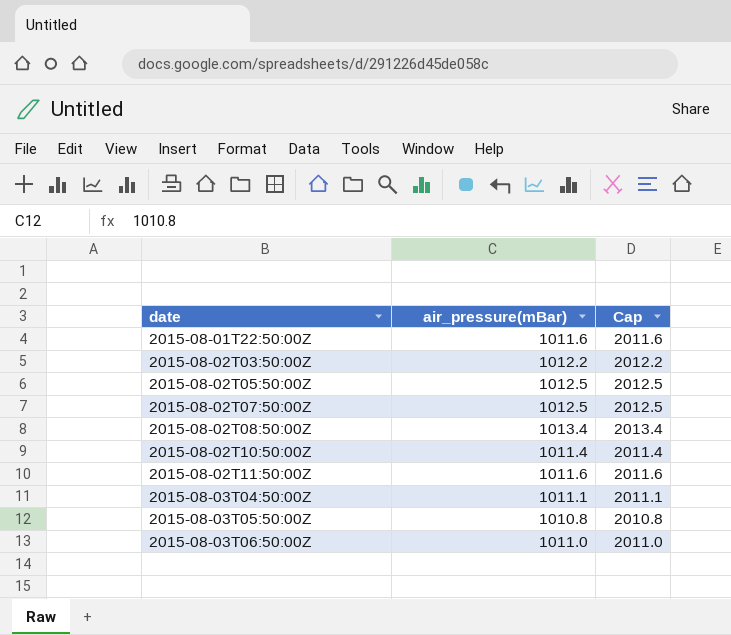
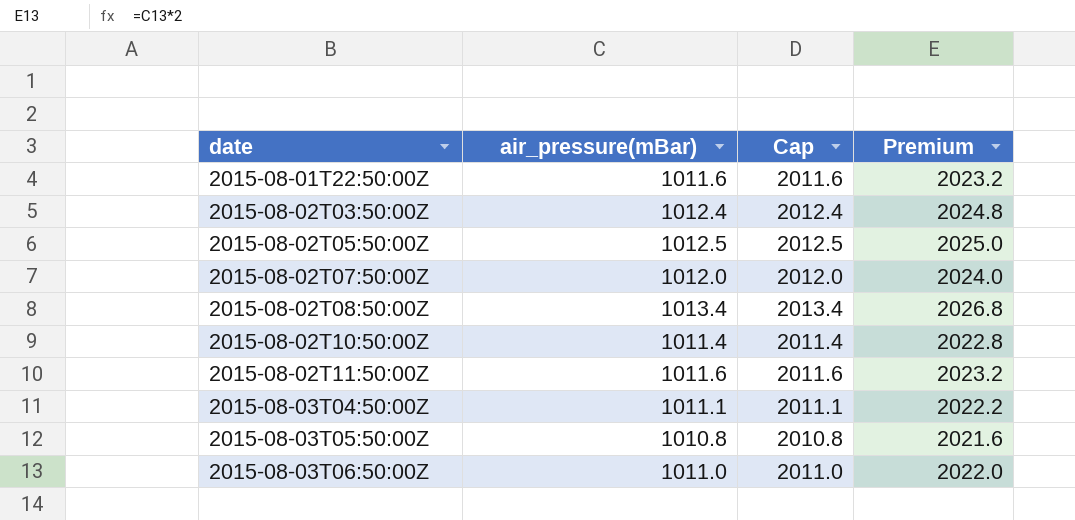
column Premium | formula: none -> [air_pressure(mBar)] * 2
2015-08-02T03:50:00Z | air_pressure(mBar): 1012.2 -> 1012.4
2015-08-02T03:50:00Z | Cap: 2012.2 -> 2012.4
2015-08-02T07:50:00Z | air_pressure(mBar): 1012.5 -> 1012.0
2015-08-02T07:50:00Z | Cap: 2012.5 -> 2012.0

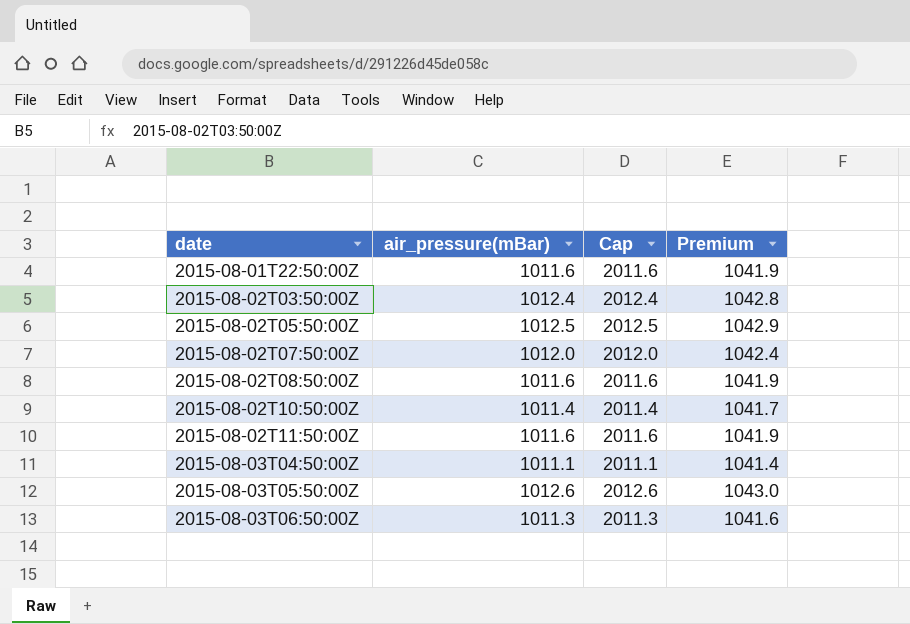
column Premium | formula: [air_pressure(mBar)] * 2 -> [air_pressure(mBar)] * 1.03
2015-08-02T08:50:00Z | air_pressure(mBar): 1013.4 -> 1011.6
2015-08-02T08:50:00Z | Cap: 2013.4 -> 2011.6
2015-08-03T05:50:00Z | air_pressure(mBar): 1010.8 -> 1012.6
2015-08-03T05:50:00Z | Cap: 2010.8 -> 2012.6
2015-08-03T06:50:00Z | air_pressure(mBar): 1011.0 -> 1011.3
2015-08-03T06:50:00Z | Cap: 2011.0 -> 2011.3

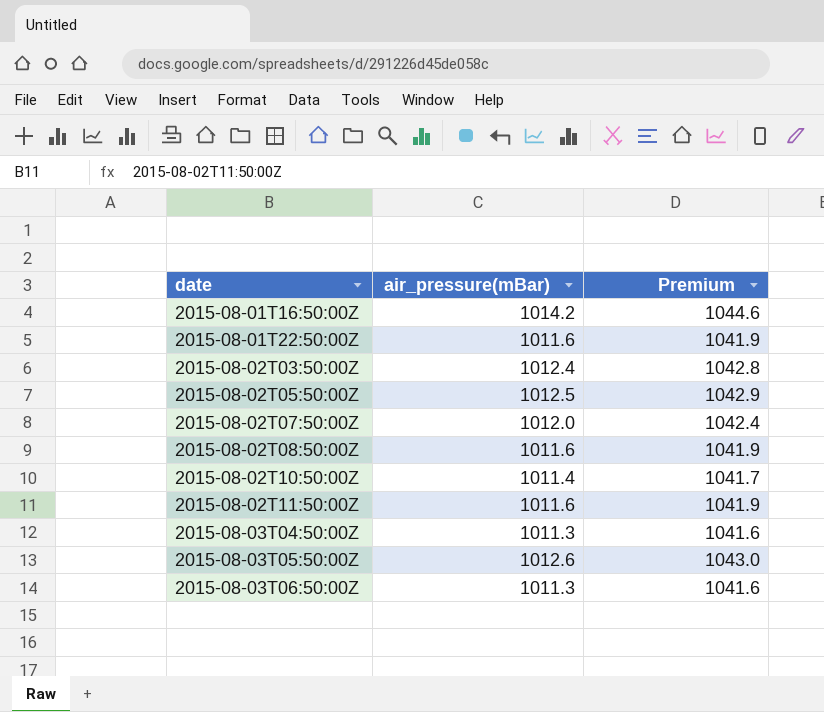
column Cap | formula: [air_pressure(mBar)] + 1000 -> none
row 2015-08-01T16:50:00Z: none -> 1014.2 | 1044.6
2015-08-03T04:50:00Z | air_pressure(mBar): 1011.1 -> 1011.3
2015-08-03T04:50:00Z | Premium: 1041.4 -> 1041.6

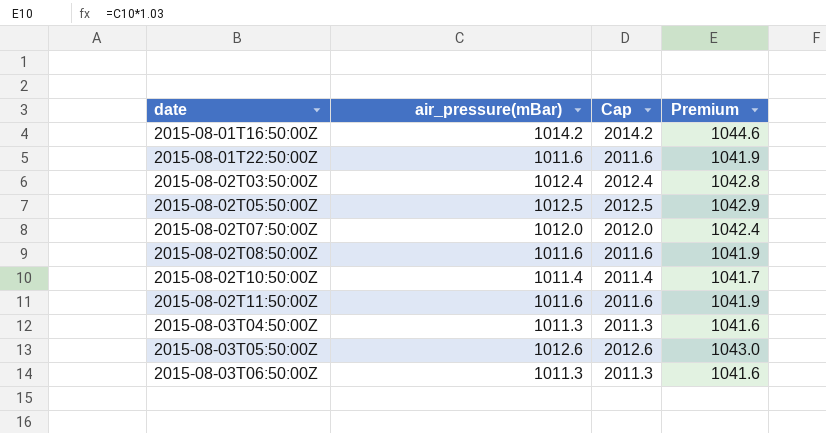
column Cap | formula: none -> [air_pressure(mBar)] + 1000

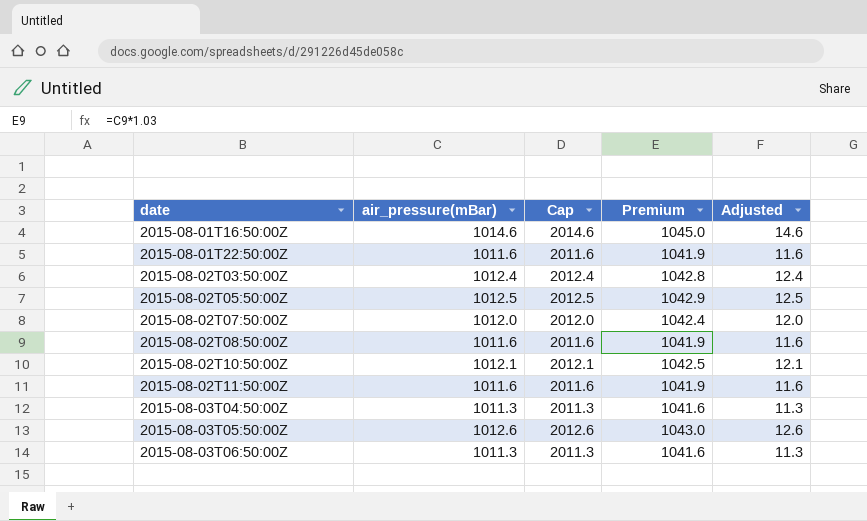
column Adjusted | formula: none -> [air_pressure(mBar)] - 1000
2015-08-01T16:50:00Z | air_pressure(mBar): 1014.2 -> 1014.6
2015-08-01T16:50:00Z | Cap: 2014.2 -> 2014.6
2015-08-01T16:50:00Z | Premium: 1044.6 -> 1045.0
2015-08-02T10:50:00Z | air_pressure(mBar): 1011.4 -> 1012.1
2015-08-02T10:50:00Z | Cap: 2011.4 -> 2012.1
2015-08-02T10:50:00Z | Premium: 1041.7 -> 1042.5

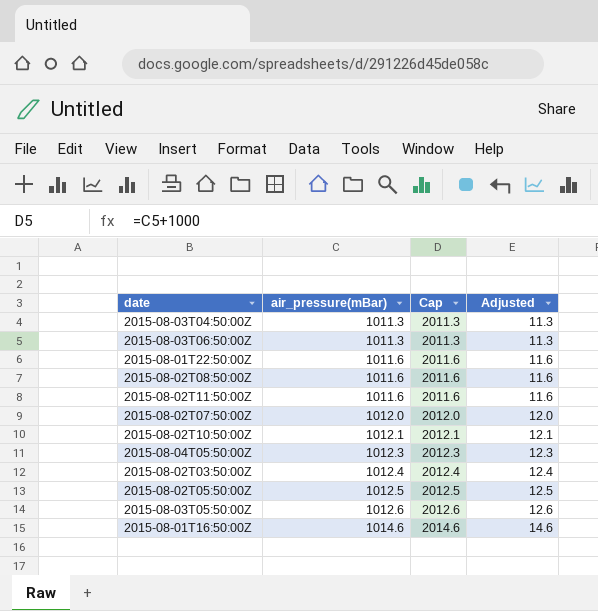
row order: date ascending -> air_pressure(mBar) ascending
column Premium | formula: [air_pressure(mBar)] * 1.03 -> none
row 2015-08-04T05:50:00Z: none -> 1012.3 | 2012.3 | 12.3

